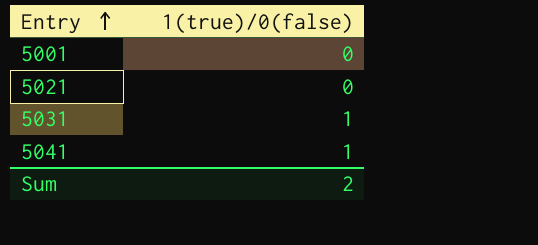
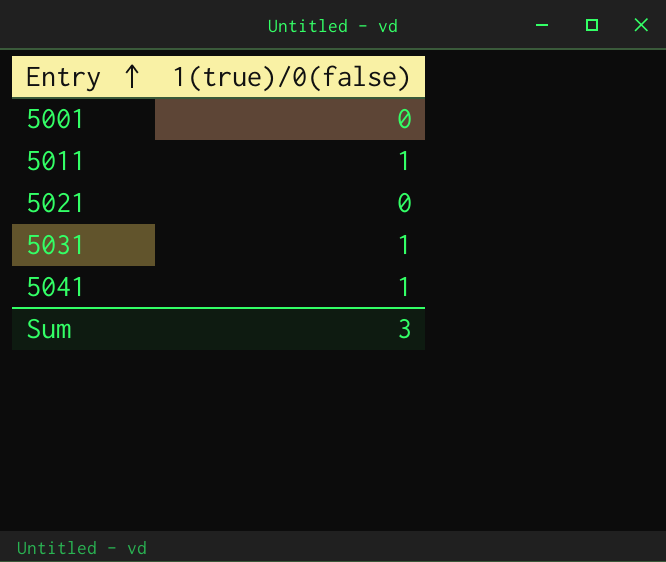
row 5011: none -> 1
Sum | 1(true)/0(false): 2 -> 3

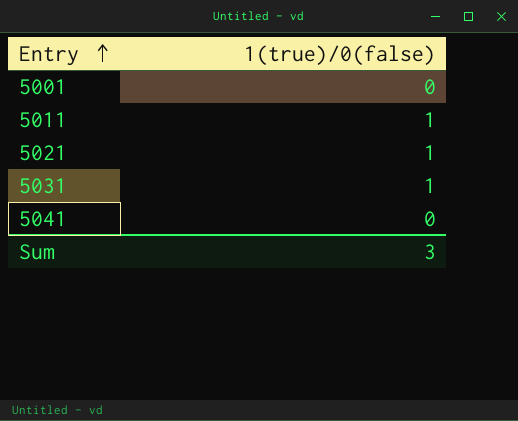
5021 | 1(true)/0(false): 0 -> 1
5041 | 1(true)/0(false): 1 -> 0

